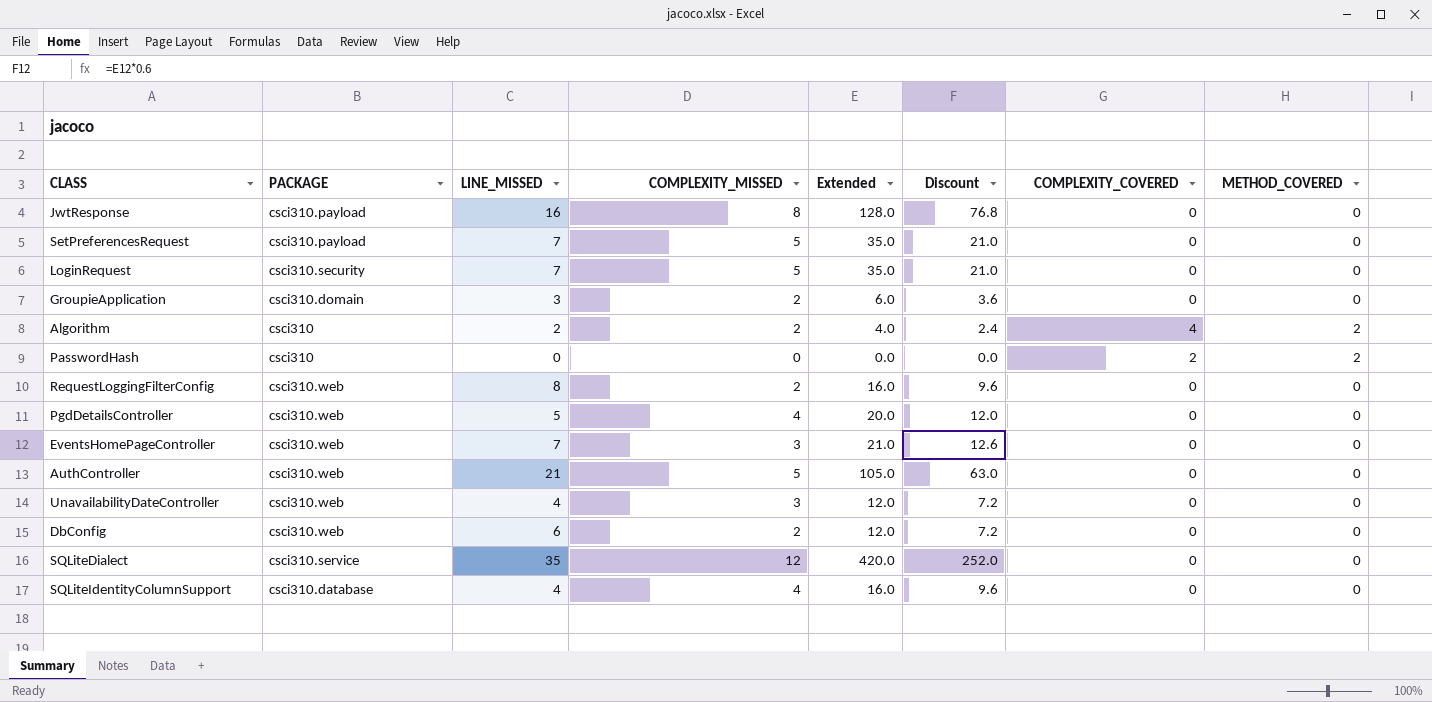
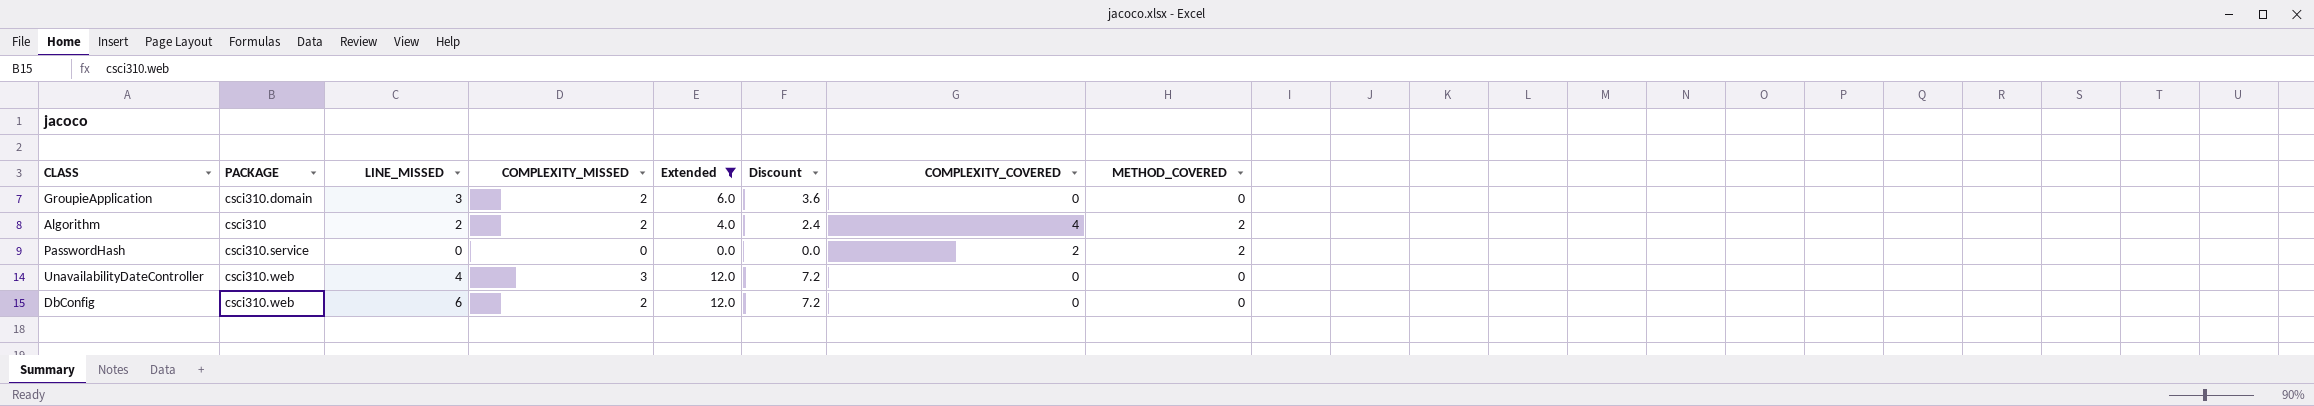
filter: none -> Extended <= 12.0
PasswordHash | PACKAGE: csci310 -> csci310.service

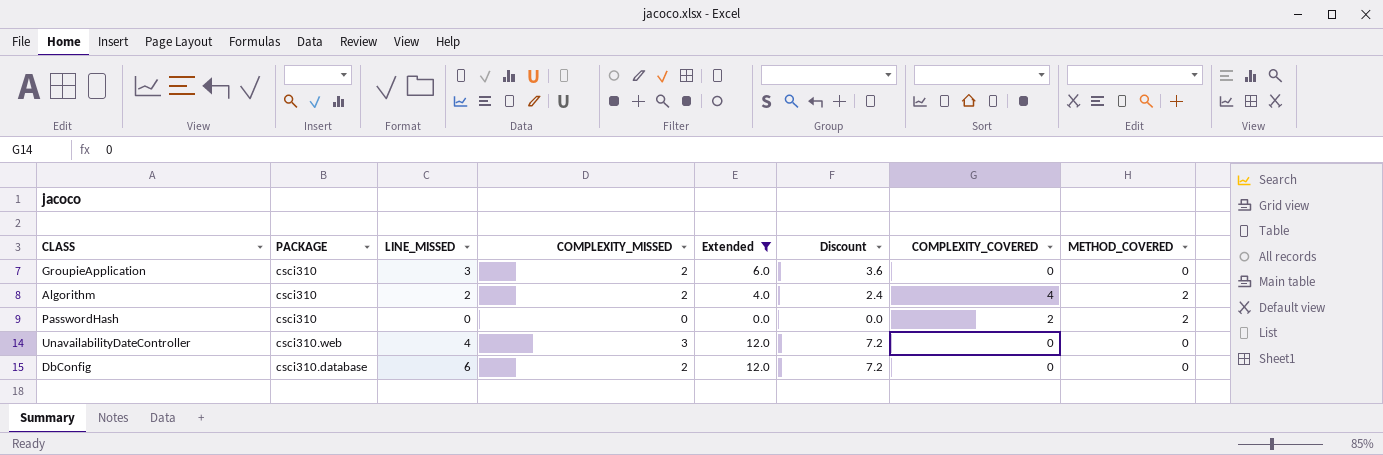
GroupieApplication | PACKAGE: csci310.domain -> csci310
PasswordHash | PACKAGE: csci310.service -> csci310
DbConfig | PACKAGE: csci310.web -> csci310.database

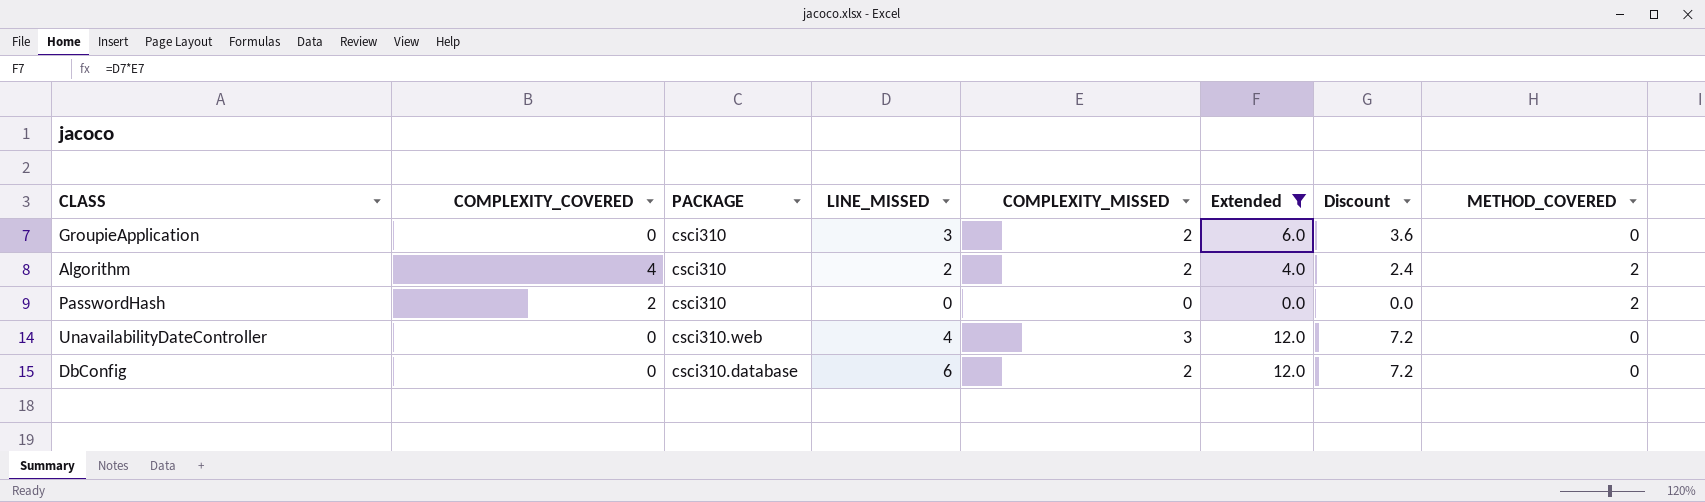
column COMPLEXITY_COVERED | position: 7 -> 2

